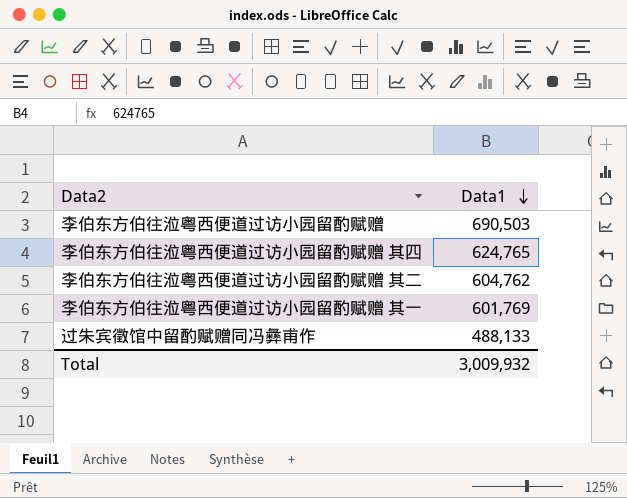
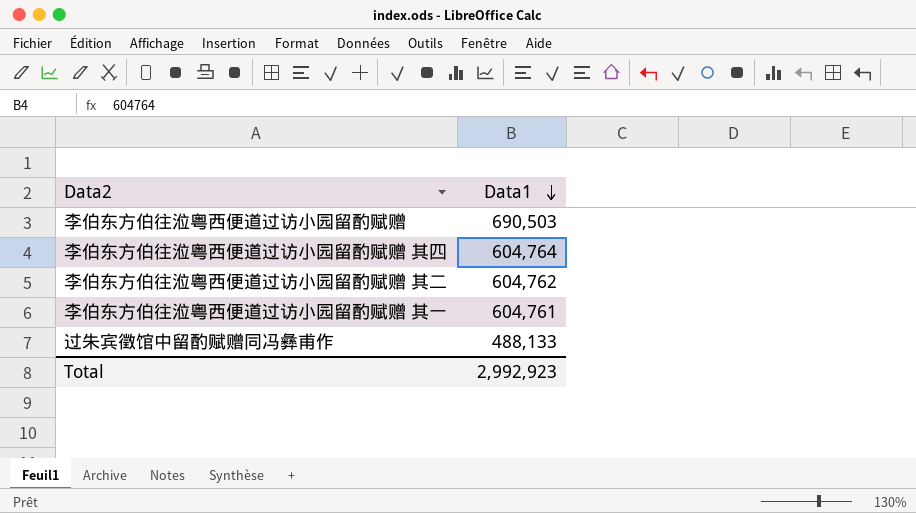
李伯东方伯往涖粤西便道过访小园留酌赋赠 其四 | Data1: 624,765 -> 604,764
李伯东方伯往涖粤西便道过访小园留酌赋赠 其一 | Data1: 601,769 -> 604,761
Total | Data1: 3,009,932 -> 2,992,923

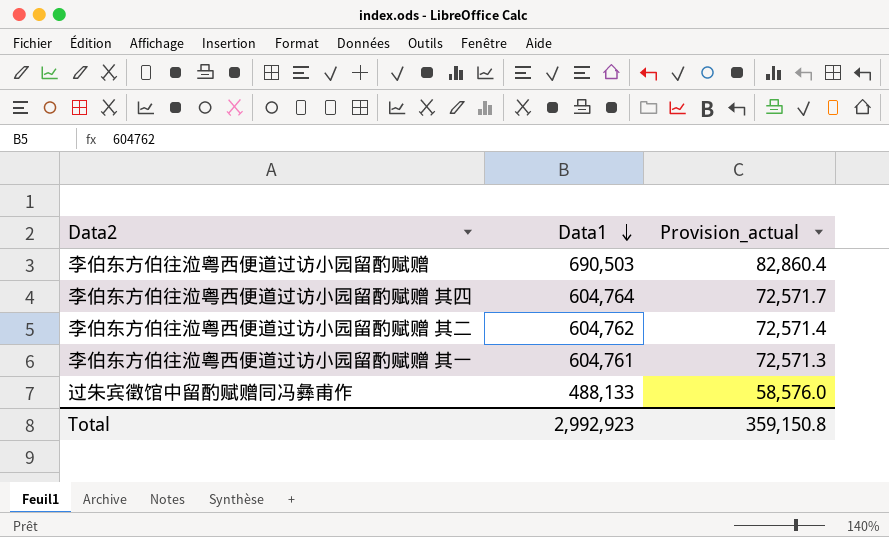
column Provision_actual | formula: none -> [Data1] * 0.12

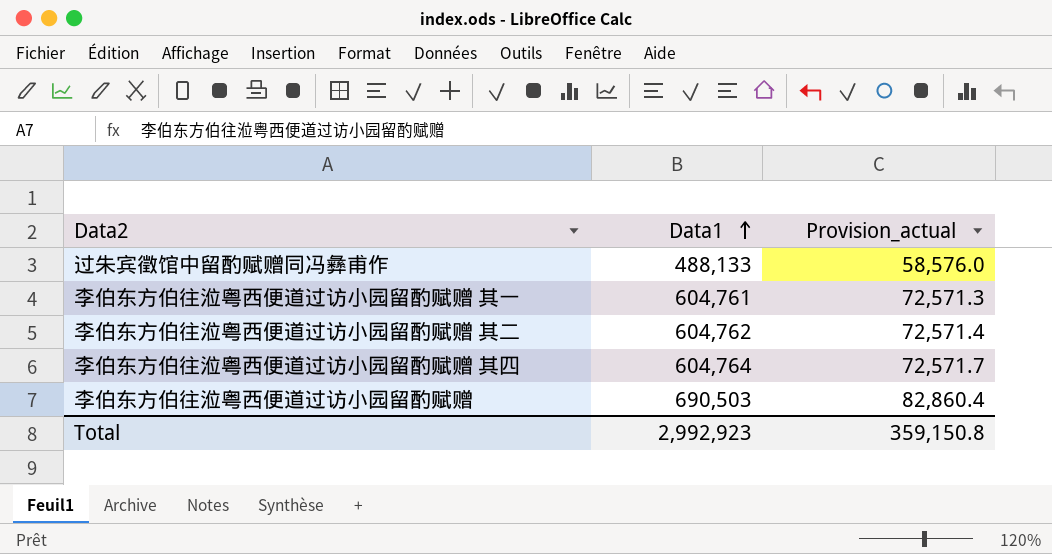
row order: Data1 descending -> Data1 ascending

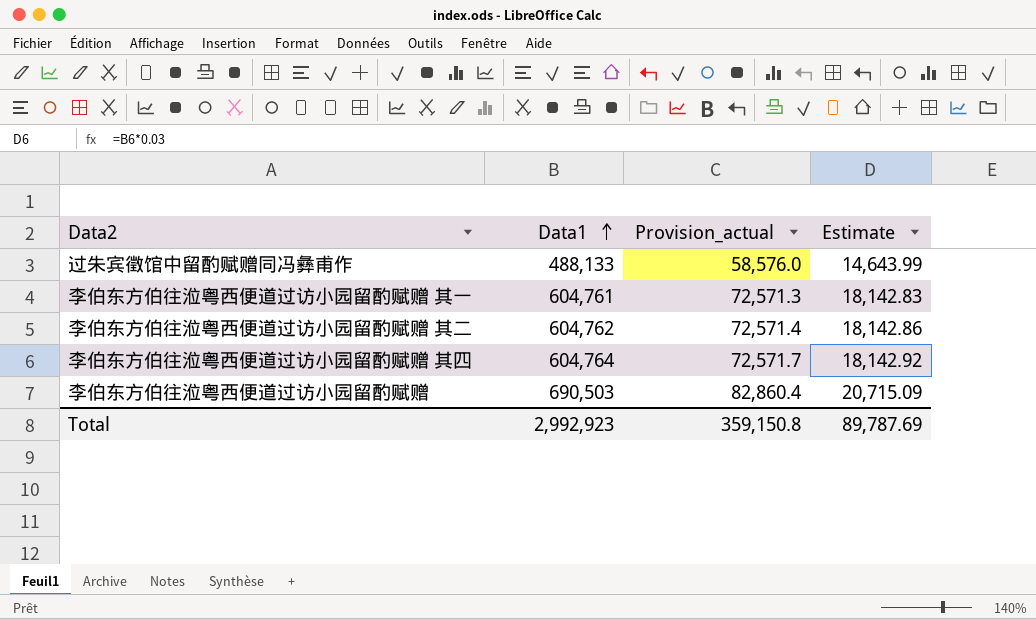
column Estimate | formula: none -> [Data1] * 0.03

